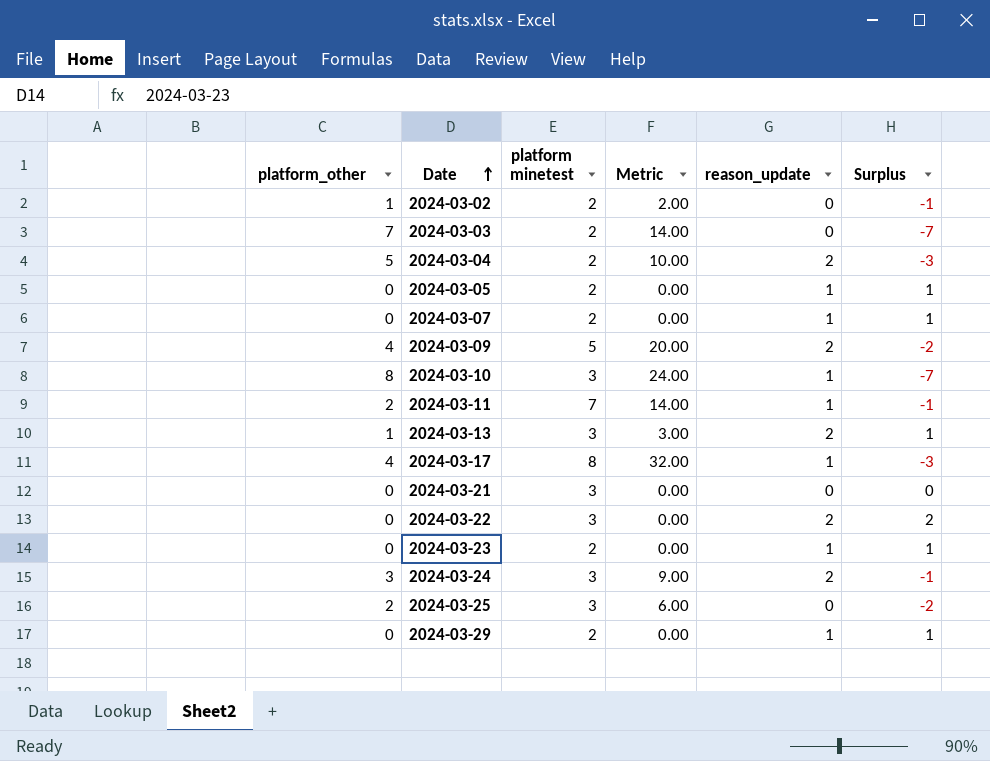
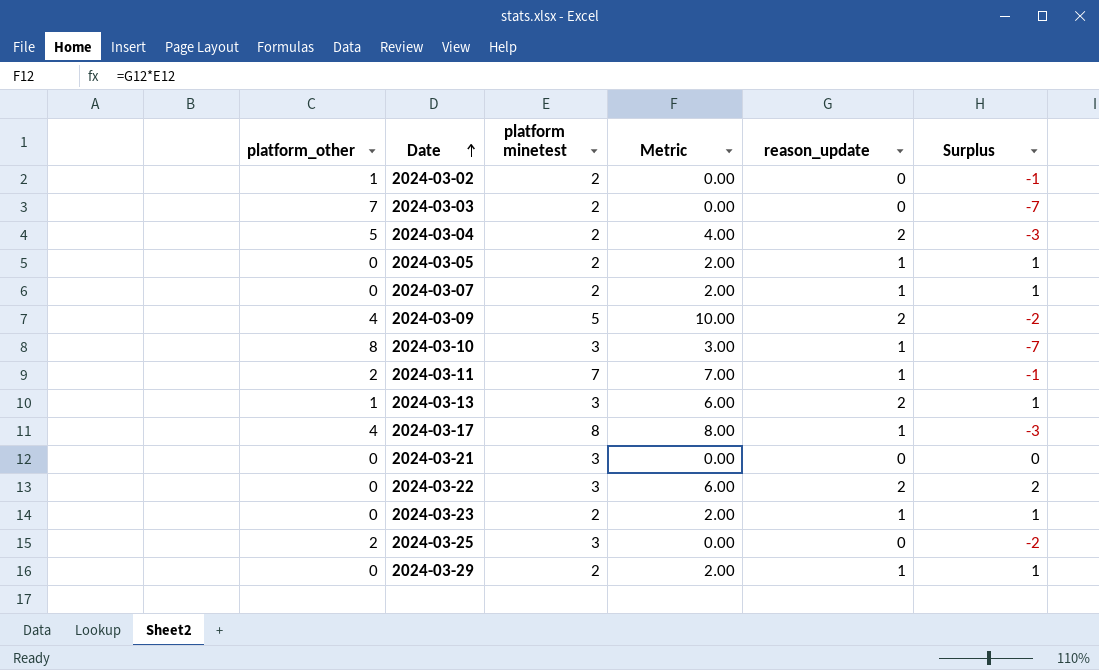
column Metric | formula: [platform_other] * [platform minetest] -> [platform minetest] * [reason_update]
row 2024-03-24: 3 | 3 | 9.00 | 2 | -1 -> none

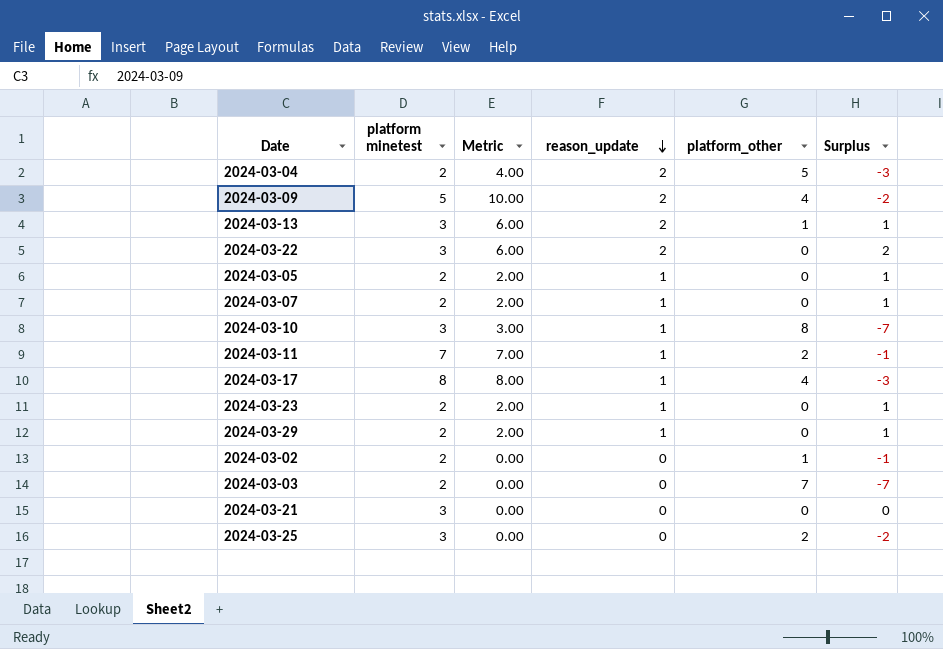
row order: Date ascending -> reason_update descending
column platform_other | position: 1 -> 5

